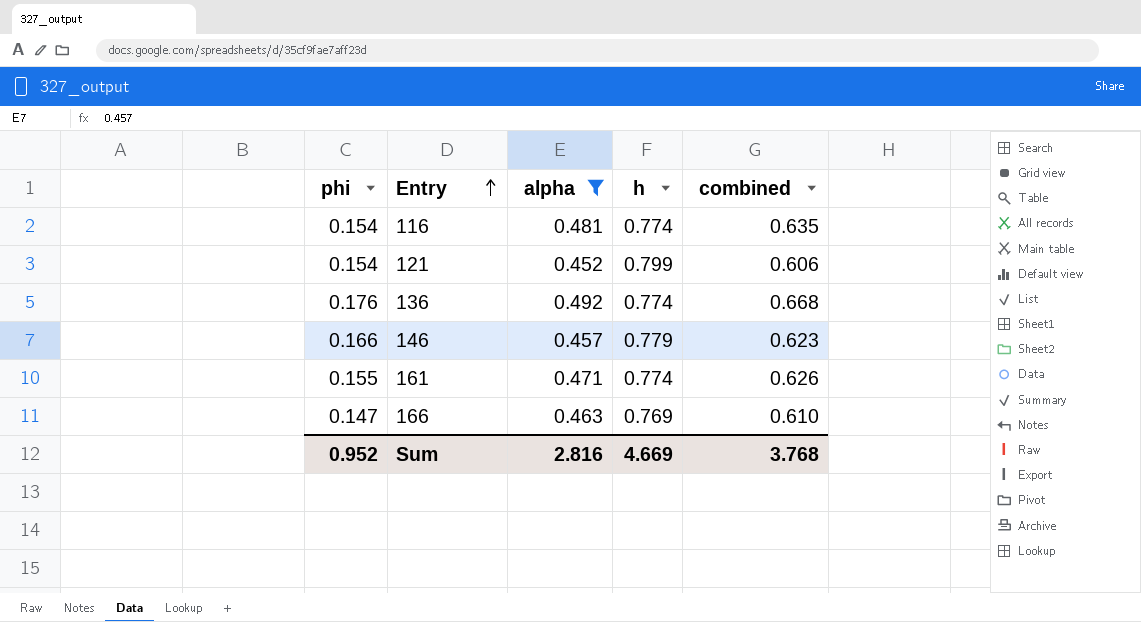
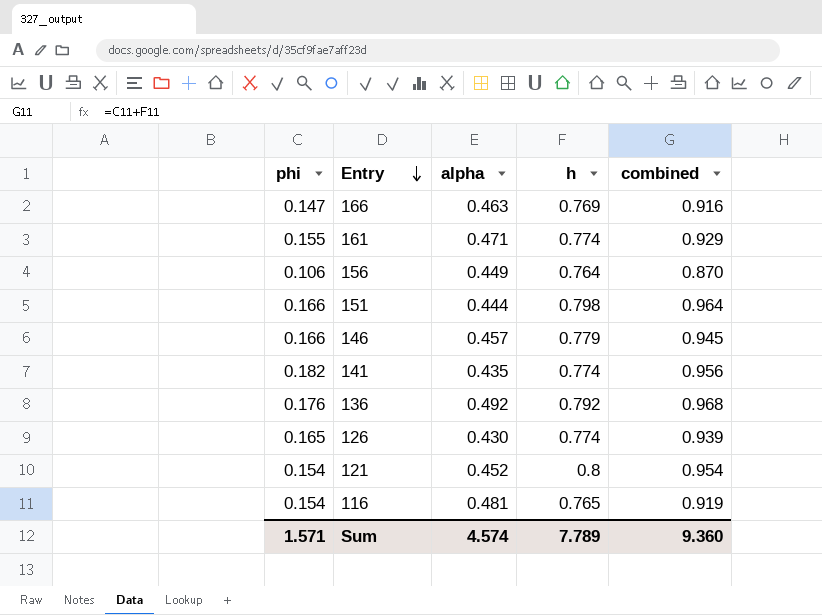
filter: alpha >= 0.452 -> none
row order: Entry ascending -> Entry descending
column combined | formula: [phi] + [alpha] -> [phi] + [h]
136 | h: 0.774 -> 0.792
121 | h: 0.799 -> 0.8
116 | h: 0.774 -> 0.765
Sum | phi: 0.952 -> 1.571
Sum | alpha: 2.816 -> 4.574
Sum | h: 4.669 -> 7.789
Sum | combined: 3.768 -> 9.360

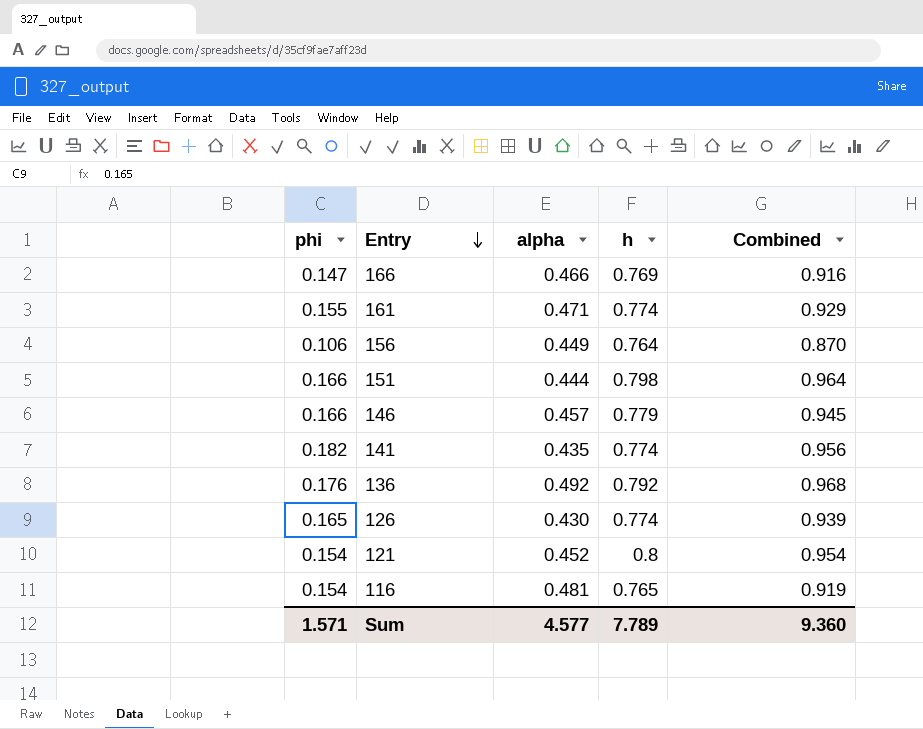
column name: combined -> Combined
166 | alpha: 0.463 -> 0.466
Sum | alpha: 4.574 -> 4.577

